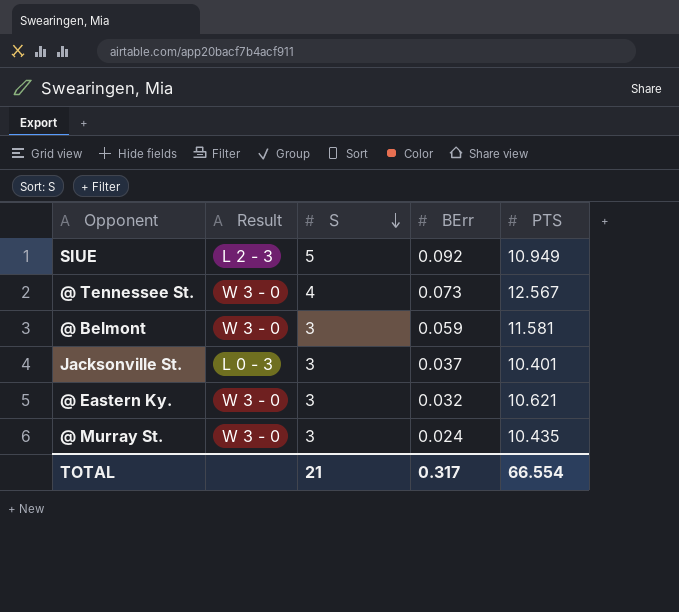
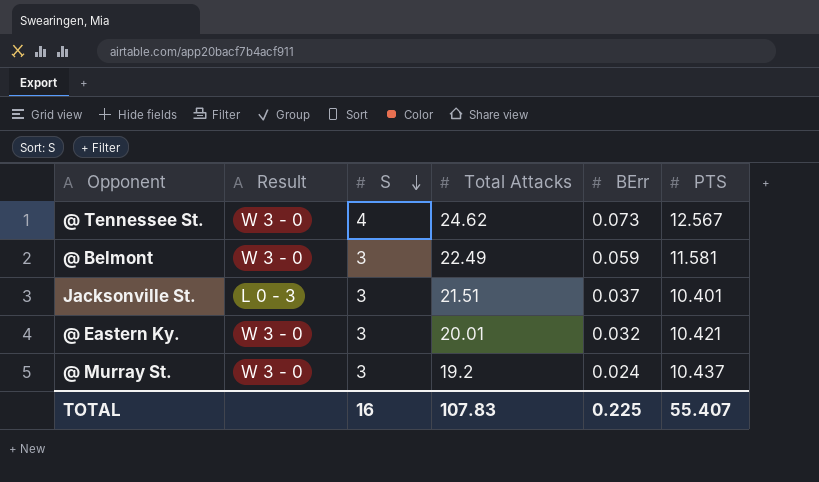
column Total Attacks | position: none -> 4
row SIUE: L 2 - 3 | 5 | 0.092 | 10.949 -> none
@ Eastern Ky. | PTS: 10.621 -> 10.421
@ Murray St. | PTS: 10.435 -> 10.437
TOTAL | S: 21 -> 16
TOTAL | BErr: 0.317 -> 0.225
TOTAL | PTS: 66.554 -> 55.407

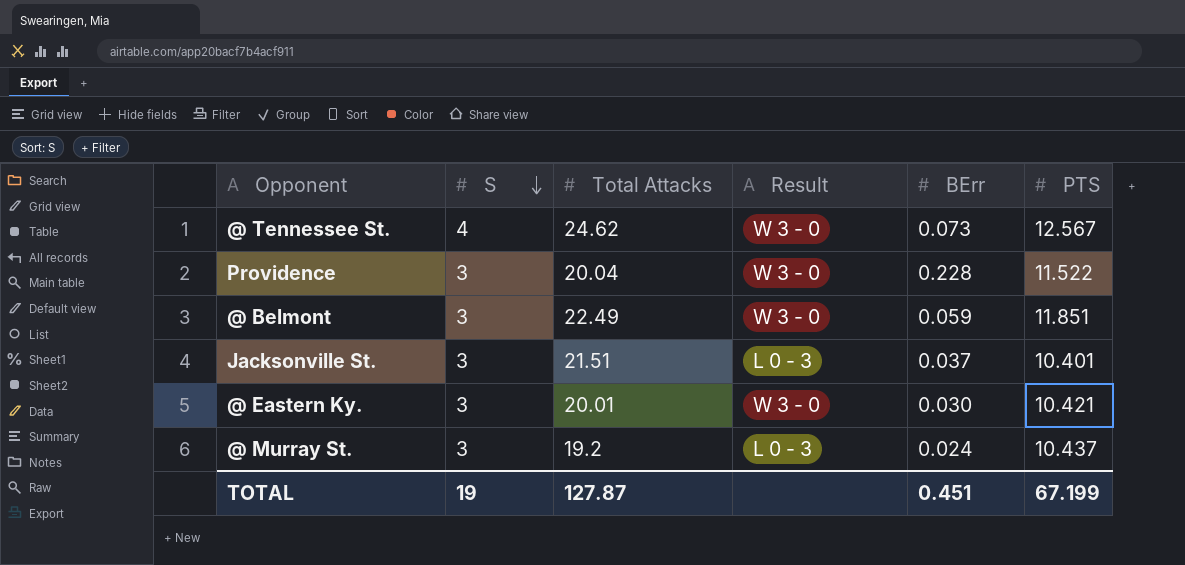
column Result | position: 2 -> 4
row Providence: none -> 3 | 20.04 | W 3 - 0 | 0.228 | 11.522
@ Belmont | PTS: 11.581 -> 11.851
@ Eastern Ky. | BErr: 0.032 -> 0.030
@ Murray St. | Result: W 3 - 0 -> L 0 - 3
TOTAL | S: 16 -> 19
TOTAL | Total Attacks: 107.83 -> 127.87
TOTAL | BErr: 0.225 -> 0.451
TOTAL | PTS: 55.407 -> 67.199

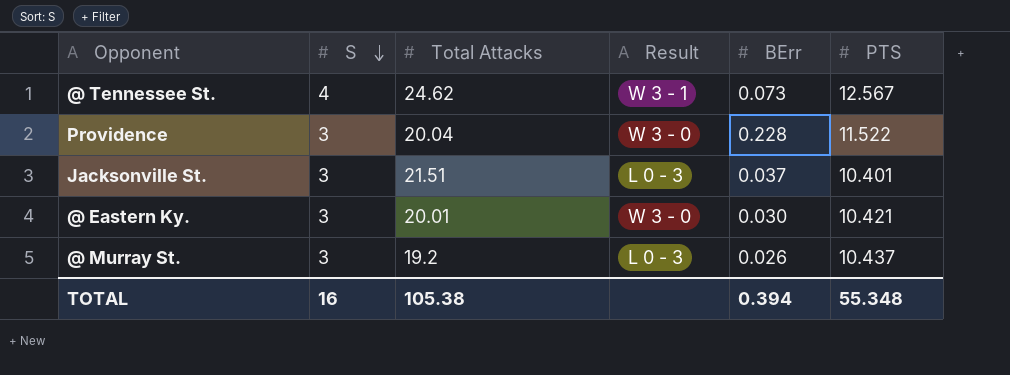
row @ Belmont: 3 | 22.49 | W 3 - 0 | 0.059 | 11.851 -> none
@ Tennessee St. | Result: W 3 - 0 -> W 3 - 1
@ Murray St. | BErr: 0.024 -> 0.026
TOTAL | S: 19 -> 16
TOTAL | Total Attacks: 127.87 -> 105.38
TOTAL | BErr: 0.451 -> 0.394
TOTAL | PTS: 67.199 -> 55.348

